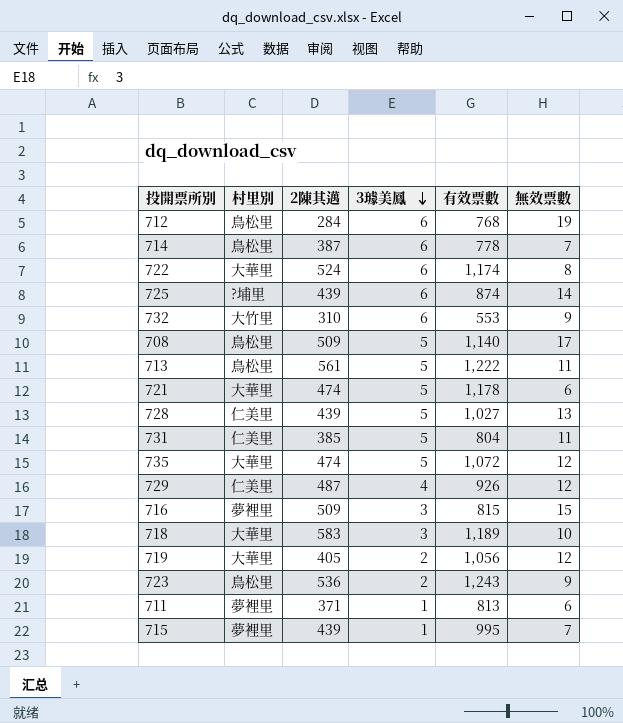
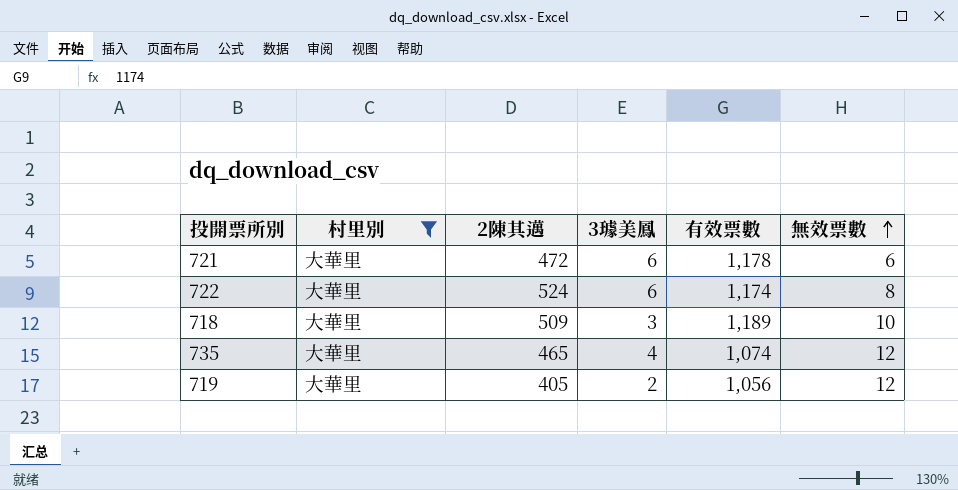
filter: none -> 村里別 = 大華里
row order: 3璩美鳳 descending -> 無效票數 ascending
721 | 2陳其邁: 474 -> 472
721 | 3璩美鳳: 5 -> 6
718 | 2陳其邁: 583 -> 509
735 | 2陳其邁: 474 -> 465
735 | 3璩美鳳: 5 -> 4
735 | 有效票數: 1,072 -> 1,074

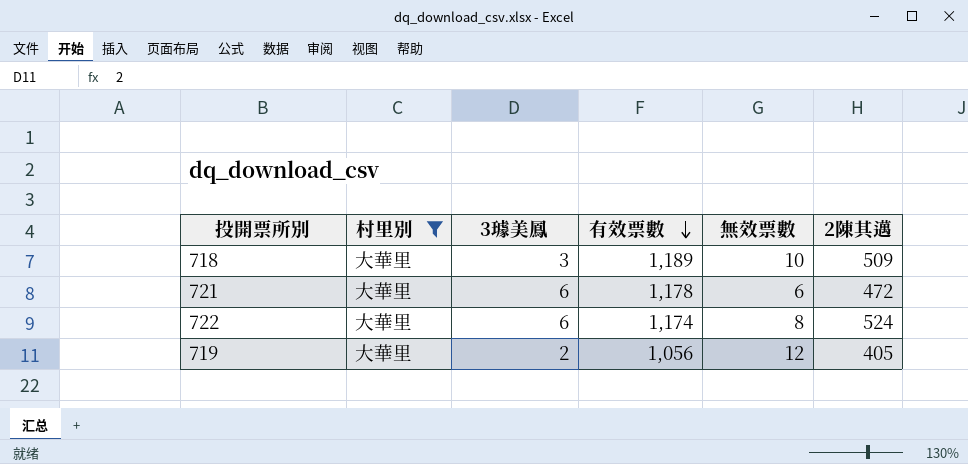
row order: 無效票數 ascending -> 有效票數 descending
column 2陳其邁 | position: 3 -> 6
row 735: 大華里 | 465 | 4 | 1,074 | 12 -> none

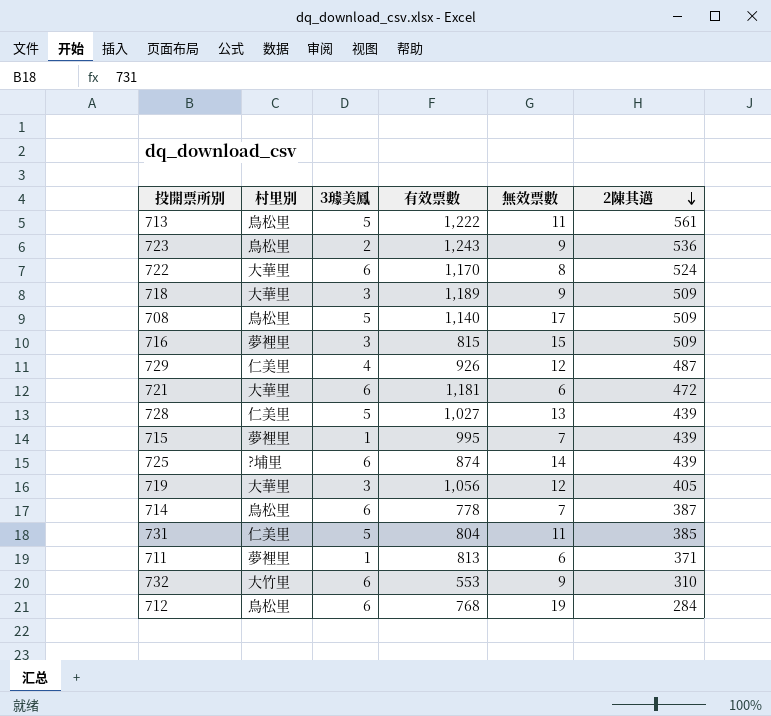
filter: 村里別 = 大華里 -> none
row order: 有效票數 descending -> 2陳其邁 descending
722 | 有效票數: 1,174 -> 1,170
718 | 無效票數: 10 -> 9
721 | 有效票數: 1,178 -> 1,181
719 | 3璩美鳳: 2 -> 3

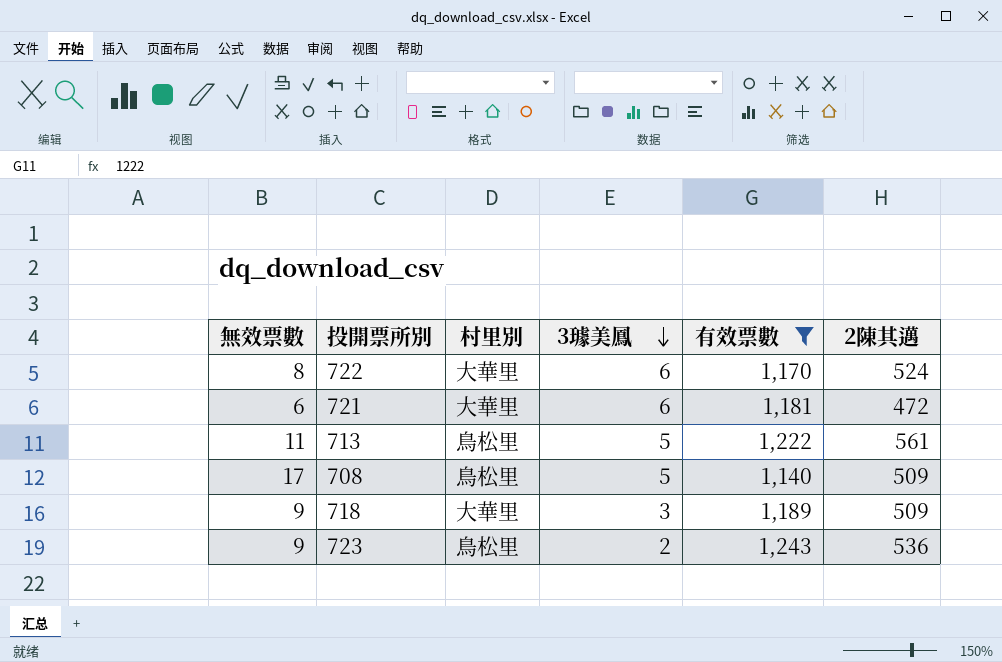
filter: none -> 有效票數 >= 1,140
row order: 2陳其邁 descending -> 3璩美鳳 descending
column 無效票數 | position: 5 -> 1

